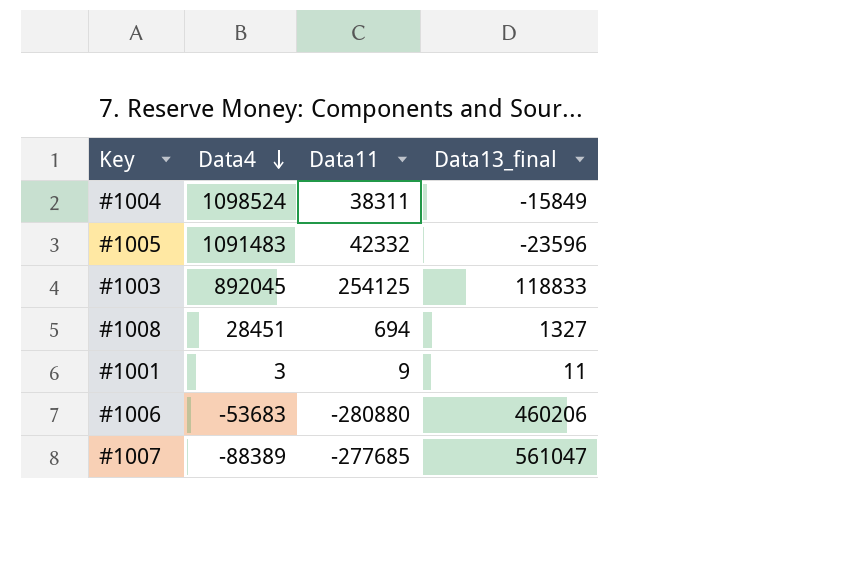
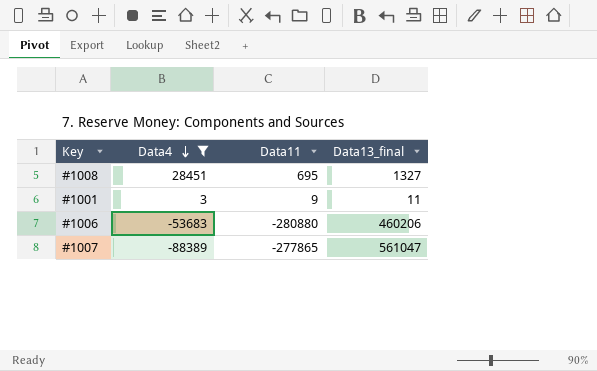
filter: none -> Data4 <= 28451
#1008 | Data11: 694 -> 695
#1007 | Data11: -277685 -> -277865

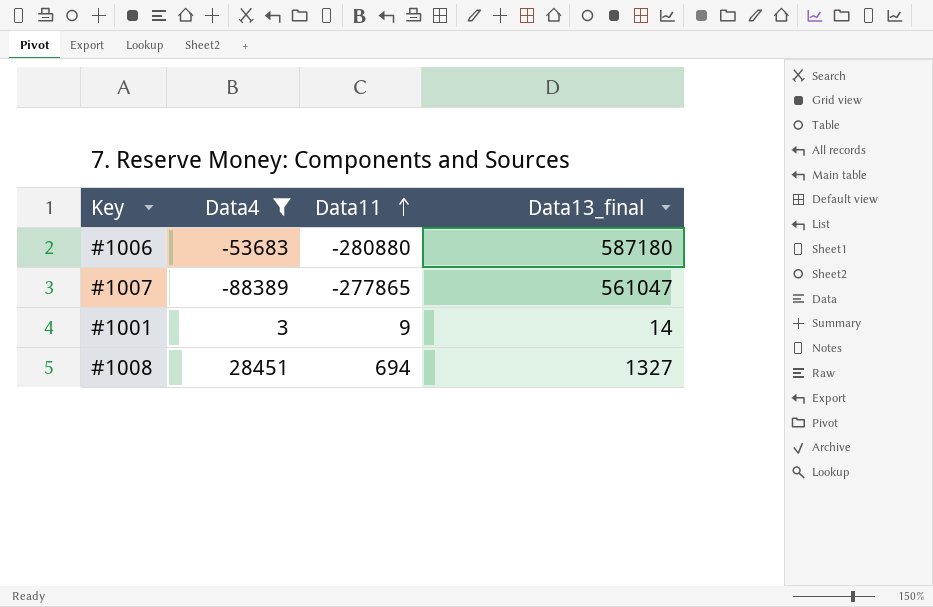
row order: Data4 descending -> Data11 ascending
#1006 | Data13_final: 460206 -> 587180
#1001 | Data13_final: 11 -> 14
#1008 | Data11: 695 -> 694

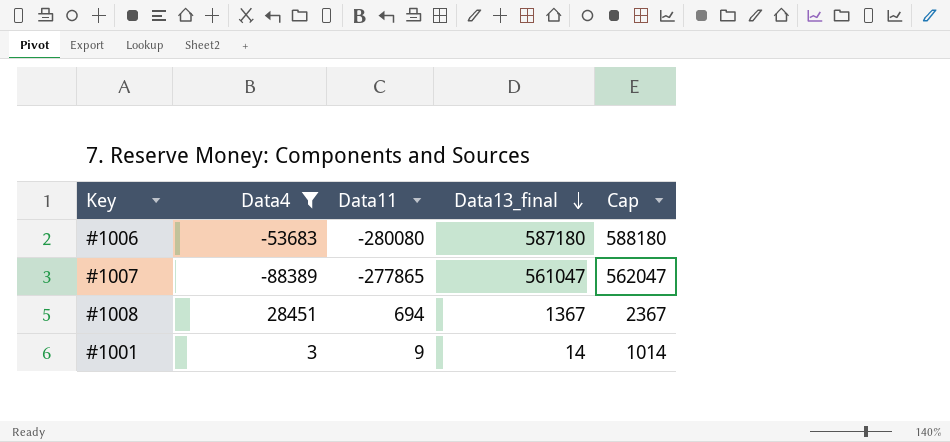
row order: Data11 ascending -> Data13_final descending
column Cap | formula: none -> [Data13_final] + 1000
#1006 | Data11: -280880 -> -280080
#1008 | Data13_final: 1327 -> 1367

